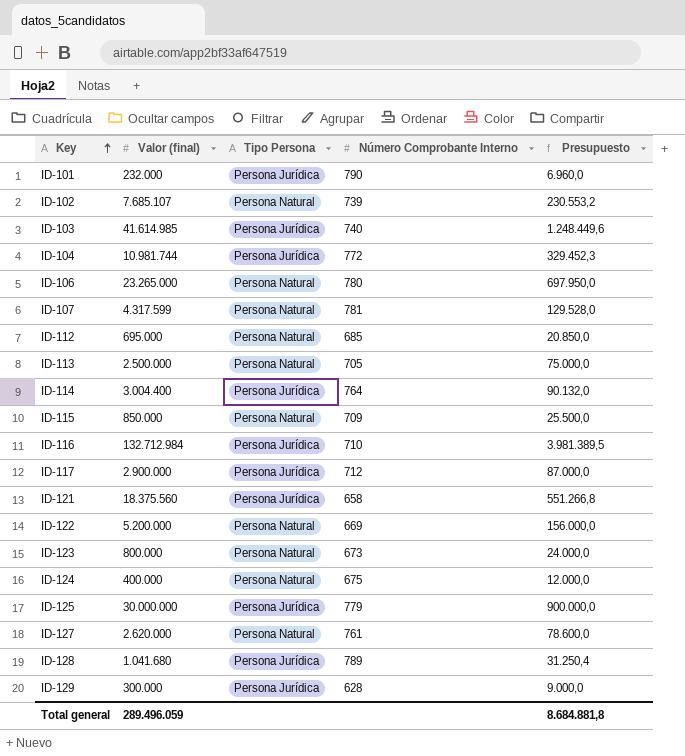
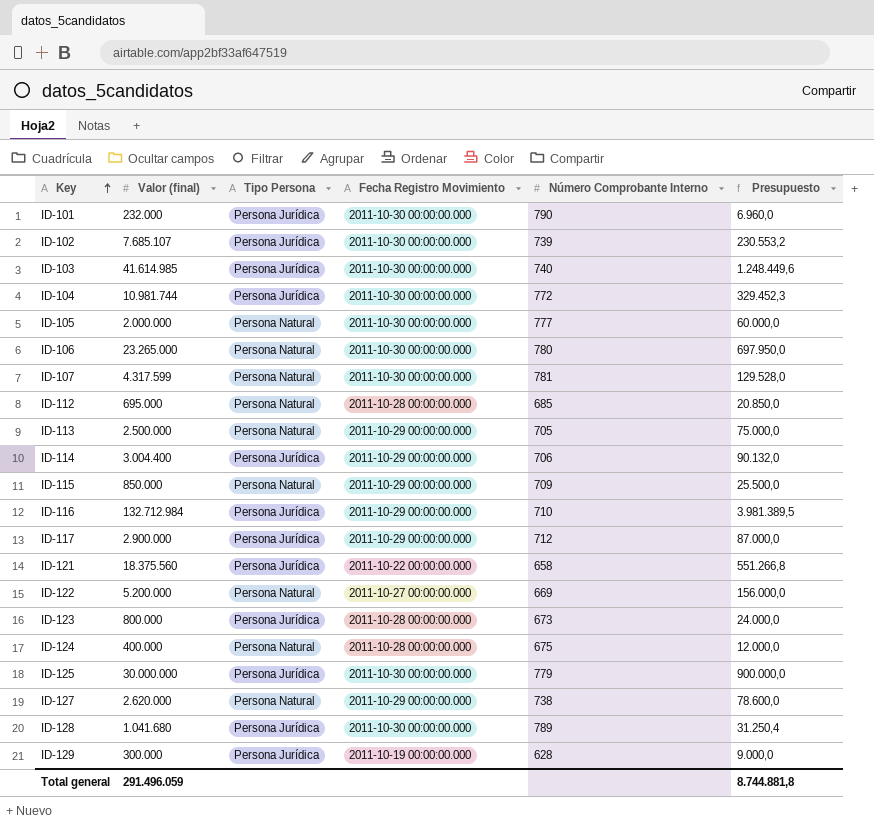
column Fecha Registro Movimiento | position: none -> 4
ID-102 | Tipo Persona: Persona Natural -> Persona Jurídica
row ID-105: none -> 2.000.000 | Persona Natural | 2011-10-30 00:00:00.000 | 777 | 60.000,0
ID-114 | Número Comprobante Interno: 764 -> 706
ID-123 | Tipo Persona: Persona Natural -> Persona Jurídica
ID-127 | Número Comprobante Interno: 761 -> 738
Total general | Valor (final): 289.496.059 -> 291.496.059
Total general | Presupuesto: 8.684.881,8 -> 8.744.881,8

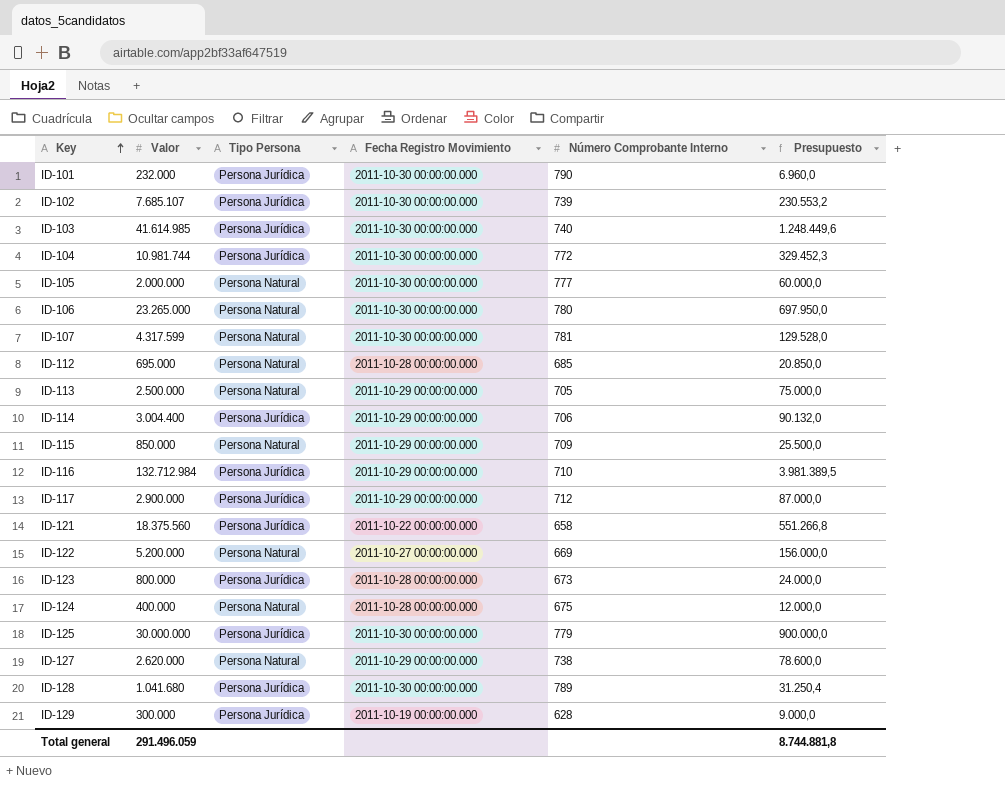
column name: Valor (final) -> Valor

